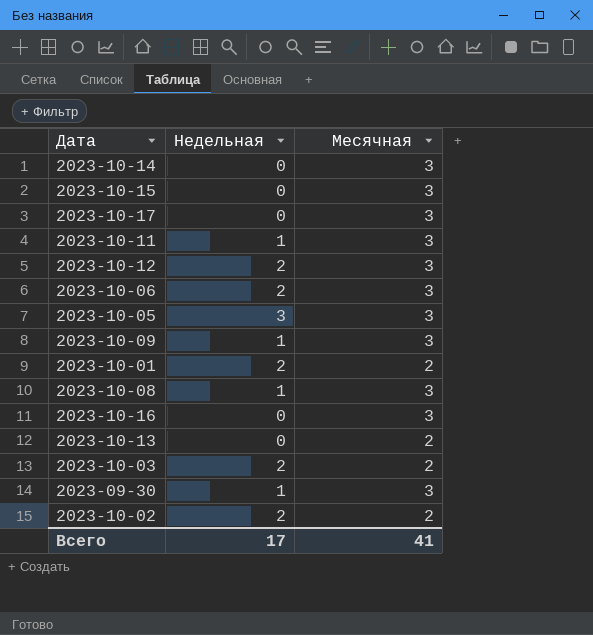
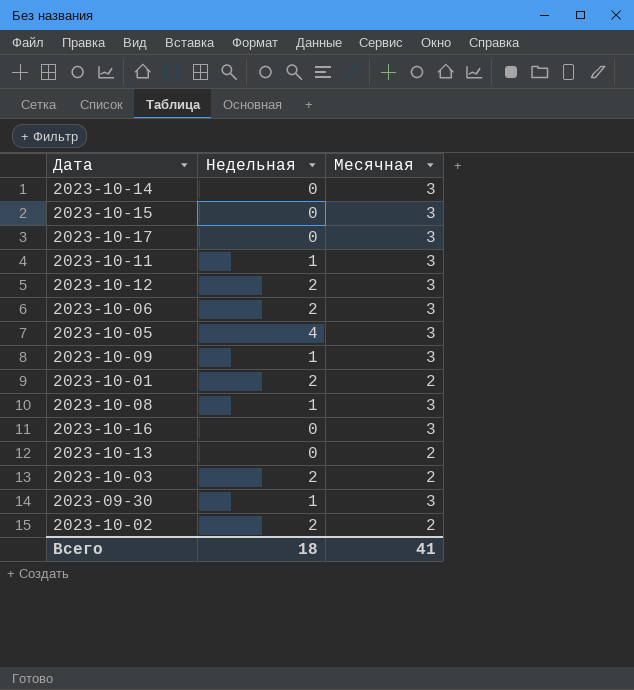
2023-10-05 | Недельная: 3 -> 4
Всего | Недельная: 17 -> 18

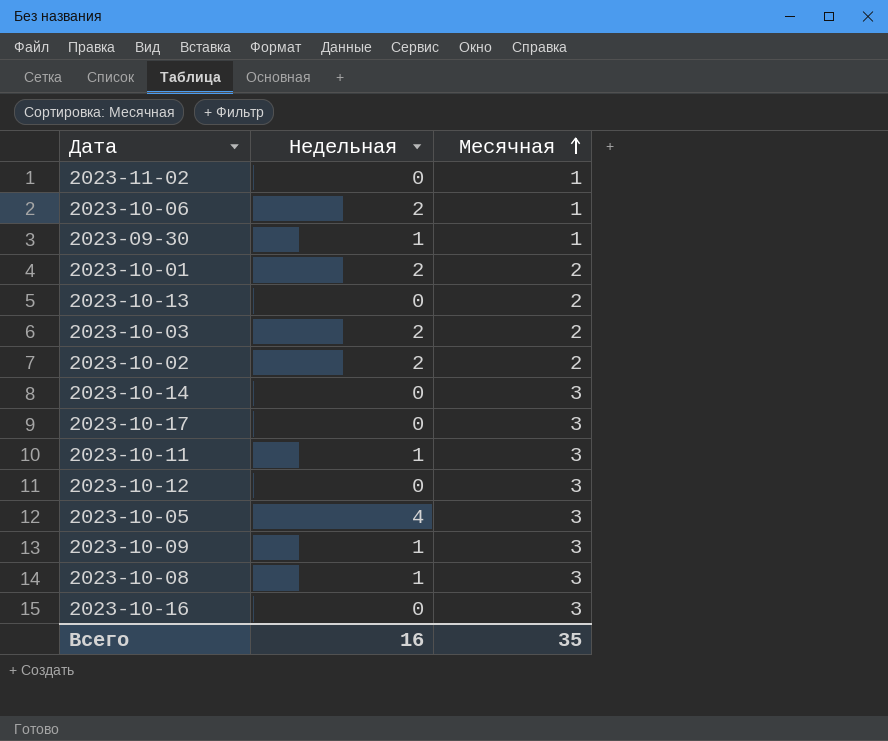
row order: none -> Месячная ascending
row 2023-10-15: 0 | 3 -> none
row 2023-11-02: none -> 0 | 1
2023-10-06 | Месячная: 3 -> 1
2023-09-30 | Месячная: 3 -> 1
2023-10-12 | Недельная: 2 -> 0
Всего | Недельная: 18 -> 16
Всего | Месячная: 41 -> 35

